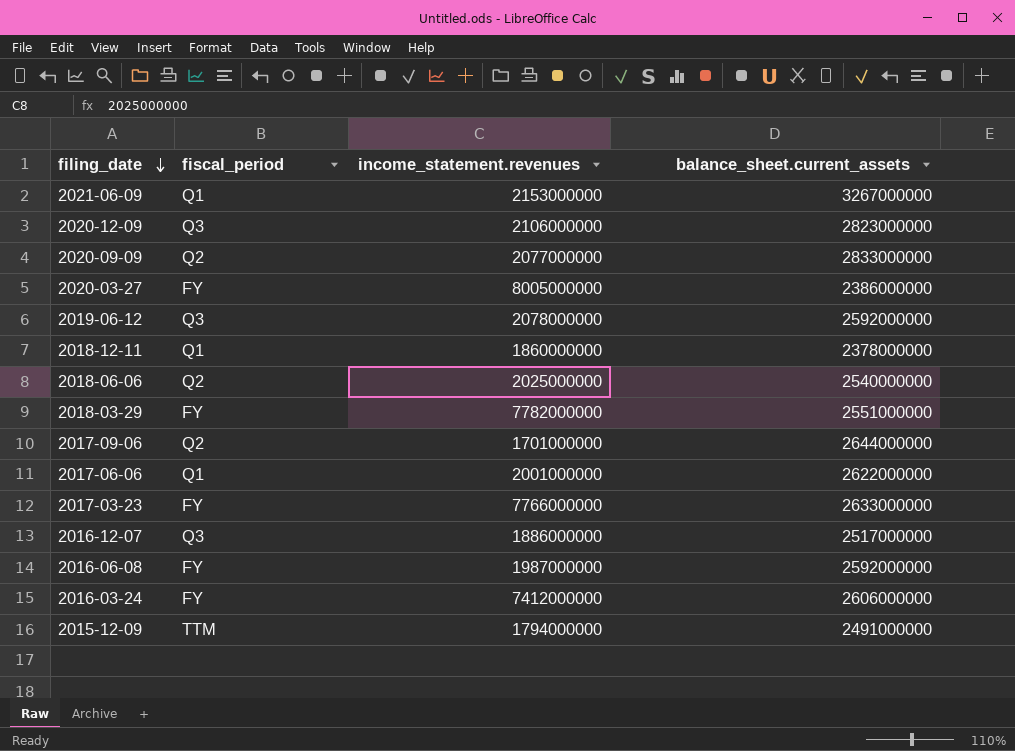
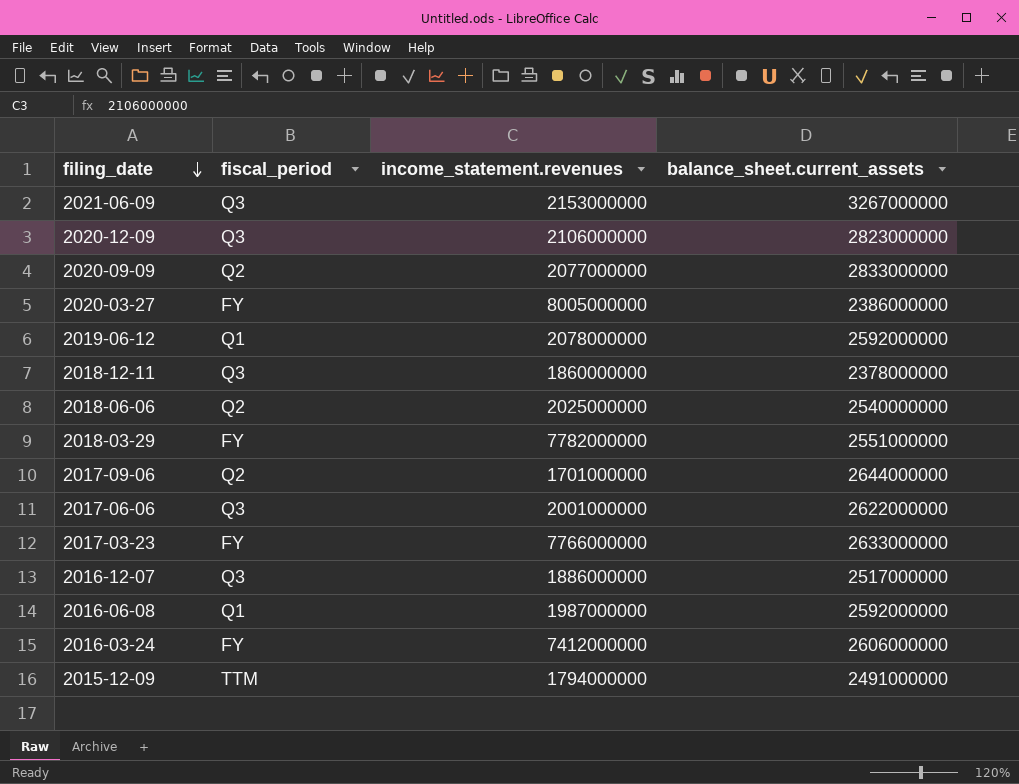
2021-06-09 | fiscal_period: Q1 -> Q3
2019-06-12 | fiscal_period: Q3 -> Q1
2018-12-11 | fiscal_period: Q1 -> Q3
2017-06-06 | fiscal_period: Q1 -> Q3
2016-06-08 | fiscal_period: FY -> Q1

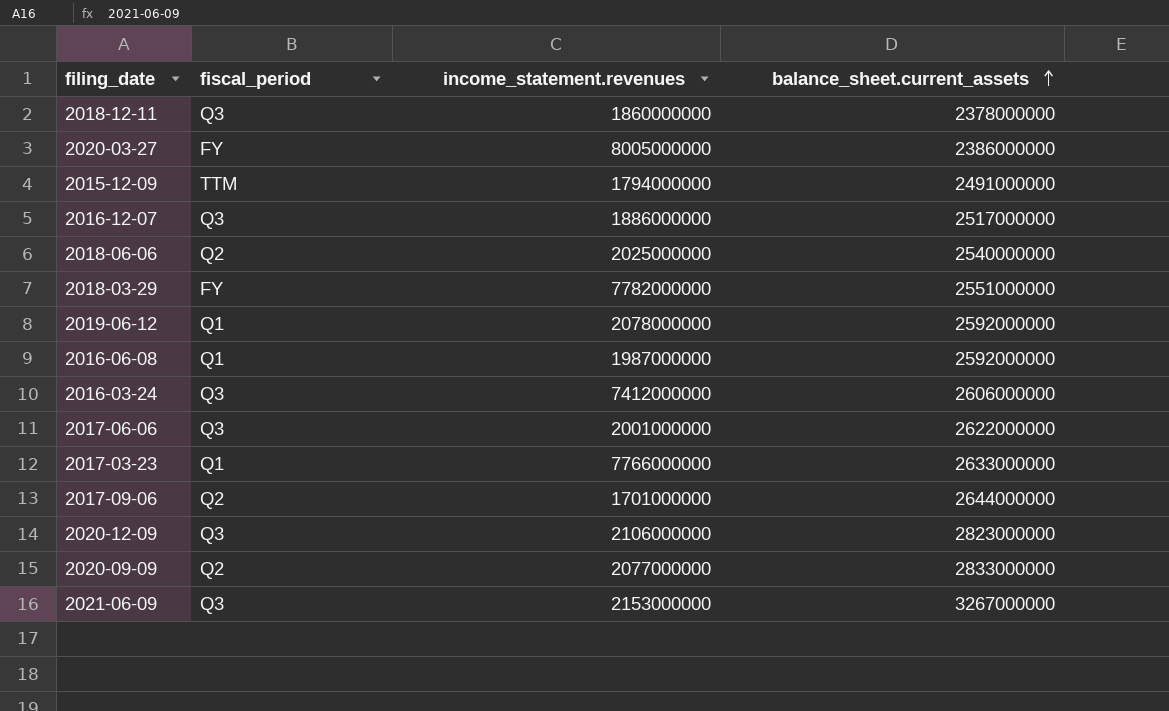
row order: filing_date descending -> balance_sheet.current_assets ascending
2016-03-24 | fiscal_period: FY -> Q3
2017-03-23 | fiscal_period: FY -> Q1

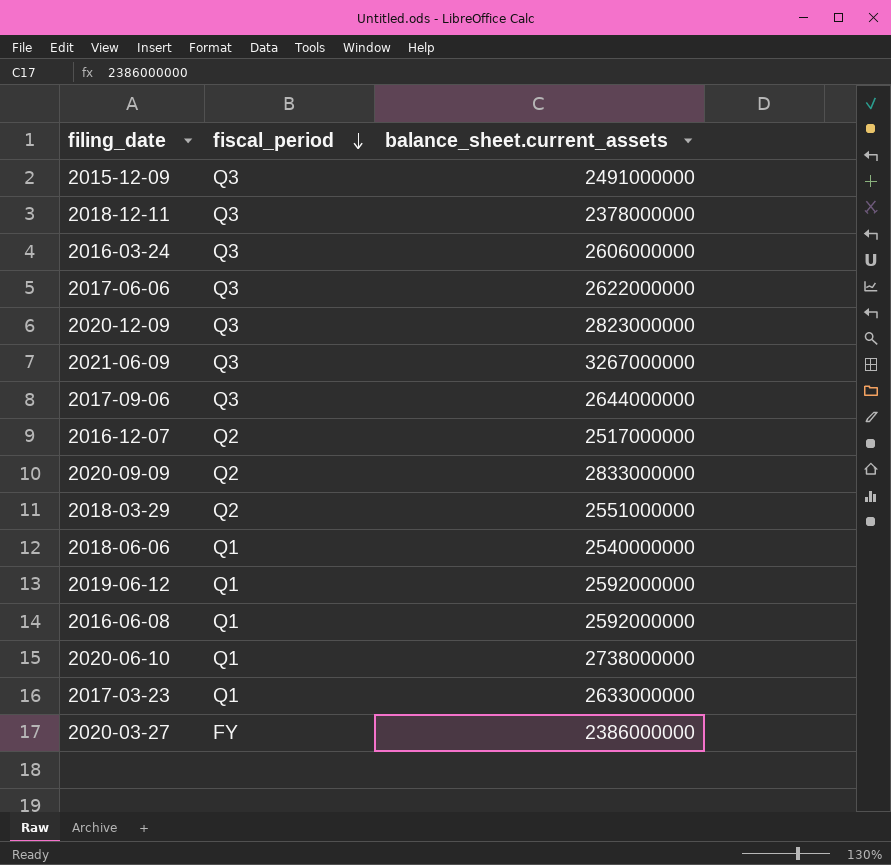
row order: balance_sheet.current_assets ascending -> fiscal_period descending
column income_statement.revenues | position: 3 -> none
2015-12-09 | fiscal_period: TTM -> Q3
2017-09-06 | fiscal_period: Q2 -> Q3
2016-12-07 | fiscal_period: Q3 -> Q2
2018-03-29 | fiscal_period: FY -> Q2
2018-06-06 | fiscal_period: Q2 -> Q1
row 2020-06-10: none -> Q1 | 2738000000

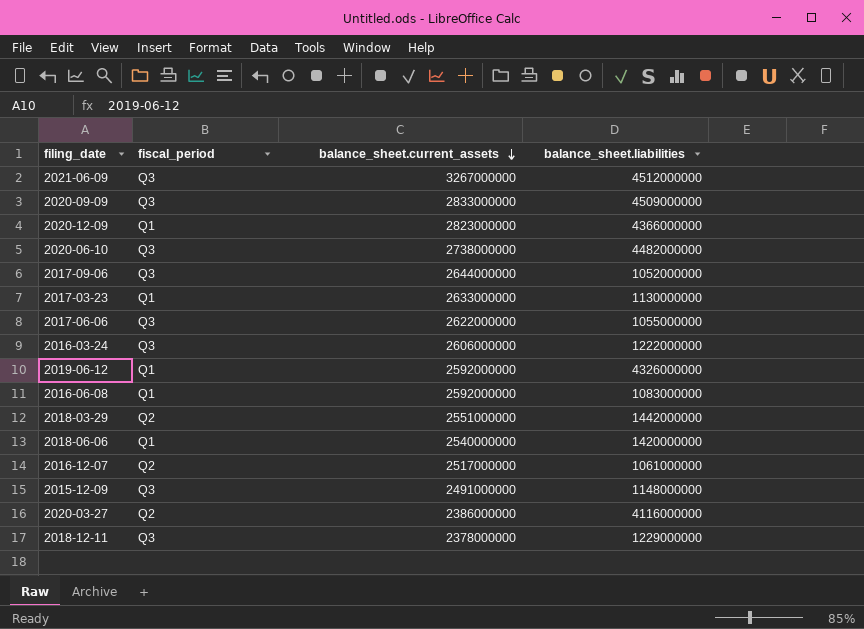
row order: fiscal_period descending -> balance_sheet.current_assets descending
column balance_sheet.liabilities | position: none -> 4
2020-09-09 | fiscal_period: Q2 -> Q3
2020-12-09 | fiscal_period: Q3 -> Q1
2020-06-10 | fiscal_period: Q1 -> Q3
2020-03-27 | fiscal_period: FY -> Q2

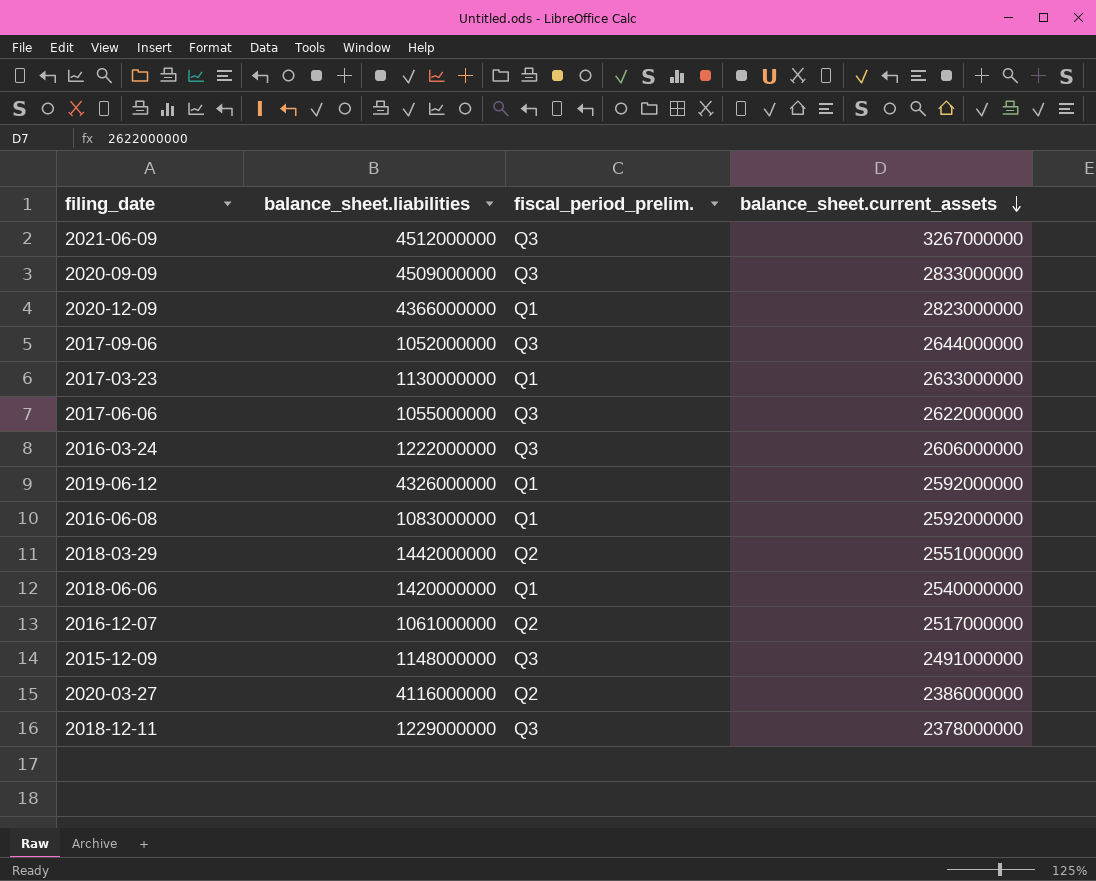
column balance_sheet.liabilities | position: 4 -> 2
column name: fiscal_period -> fiscal_period_prelim.
row 2020-06-10: Q3 | 2738000000 | 4482000000 -> none

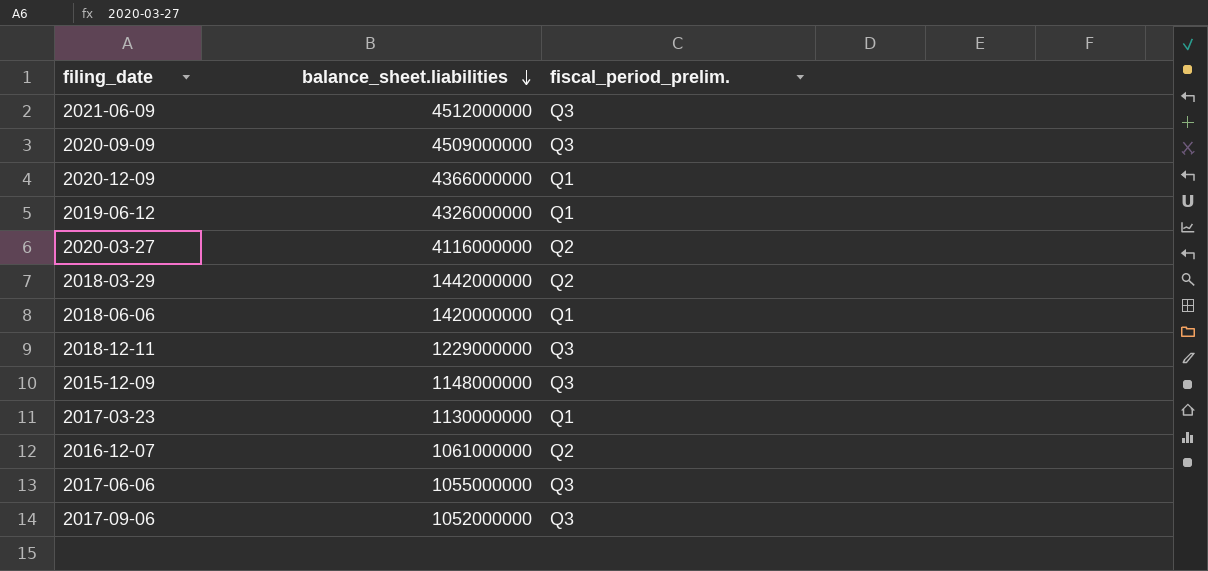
row order: balance_sheet.current_assets descending -> balance_sheet.liabilities descending
column balance_sheet.current_assets | position: 4 -> none
row 2016-03-24: 1222000000 | Q3 | 2606000000 -> none
row 2016-06-08: 1083000000 | Q1 | 2592000000 -> none

